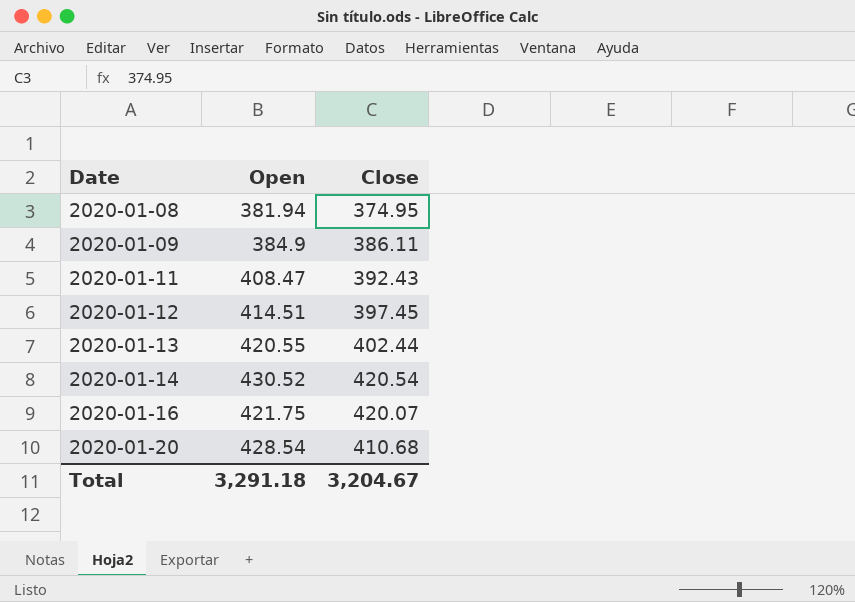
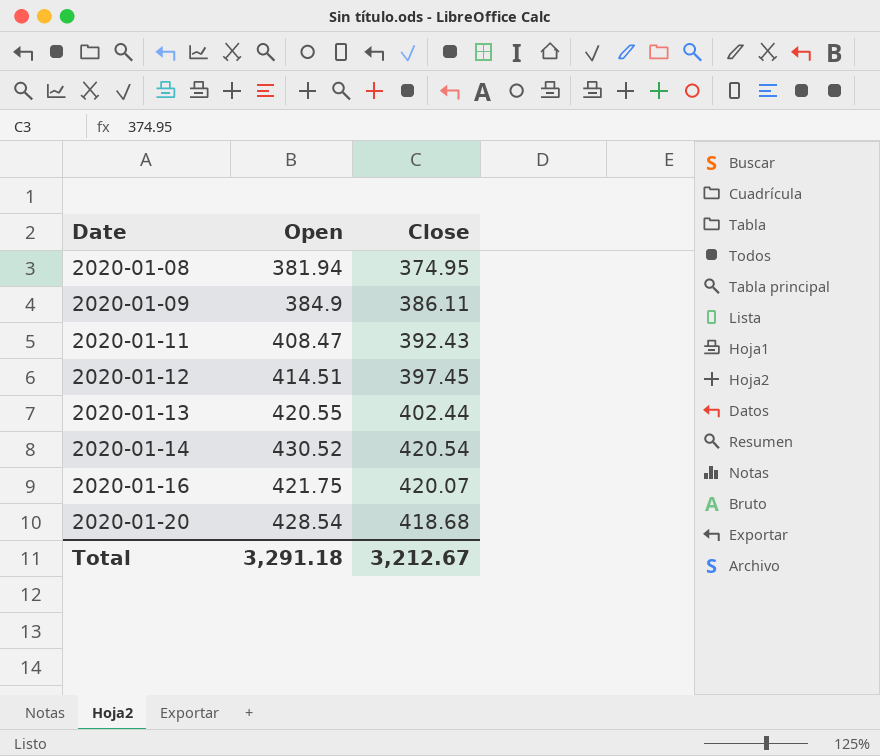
2020-01-20 | Close: 410.68 -> 418.68
Total | Close: 3,204.67 -> 3,212.67

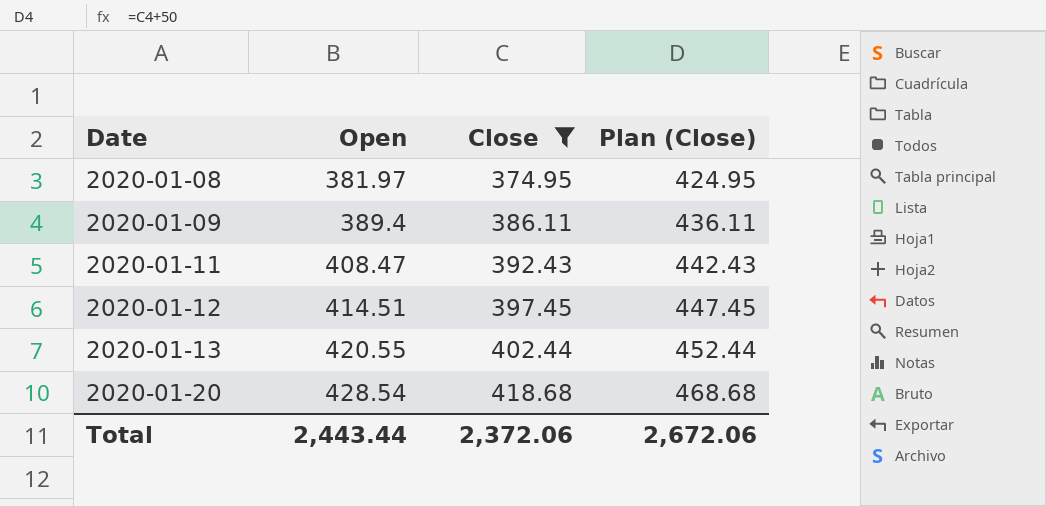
filter: none -> Close <= 418.68
column Plan (Close) | formula: none -> [Close] + 50
2020-01-08 | Open: 381.94 -> 381.97
2020-01-09 | Open: 384.9 -> 389.4
Total | Open: 3,291.18 -> 2,443.44
Total | Close: 3,212.67 -> 2,372.06

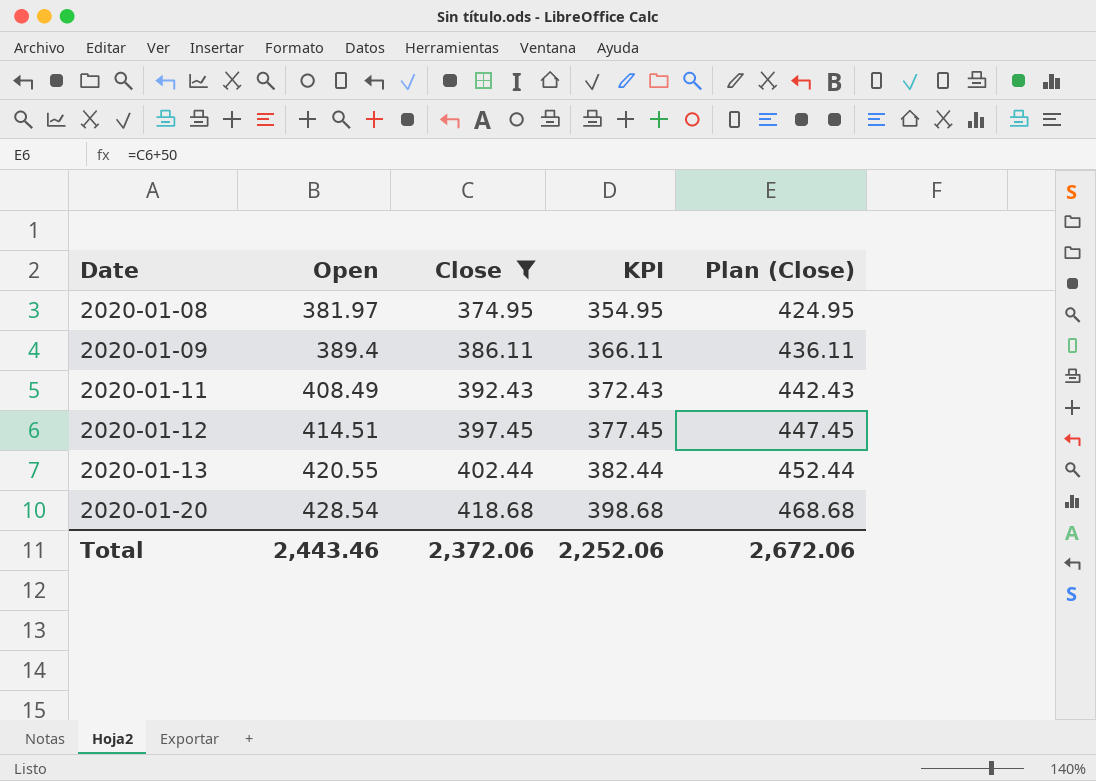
column KPI | formula: none -> [Close] - 20
2020-01-11 | Open: 408.47 -> 408.49
Total | Open: 2,443.44 -> 2,443.46

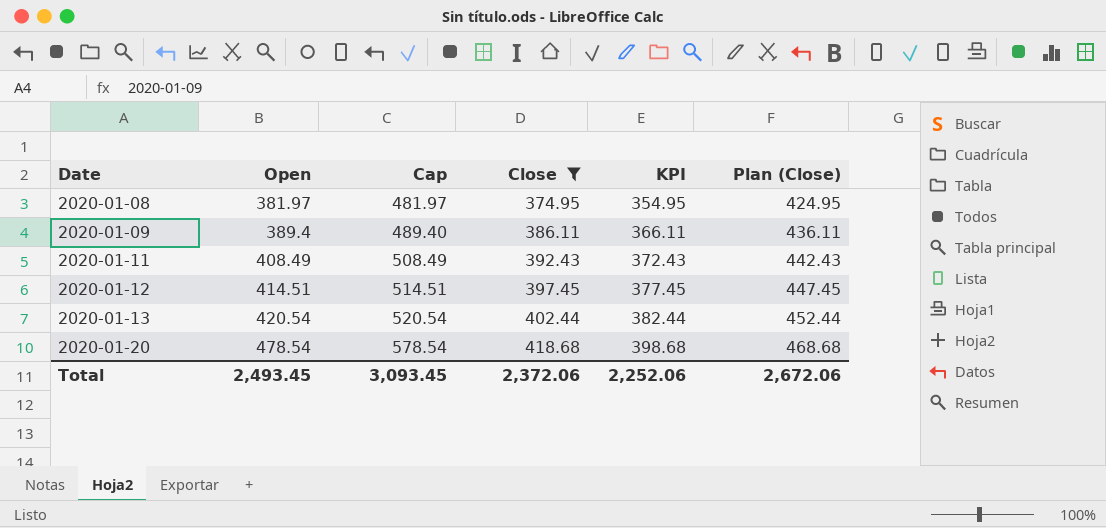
column Cap | formula: none -> [Open] + 100
2020-01-13 | Open: 420.55 -> 420.54
2020-01-20 | Open: 428.54 -> 478.54
Total | Open: 2,443.46 -> 2,493.45

